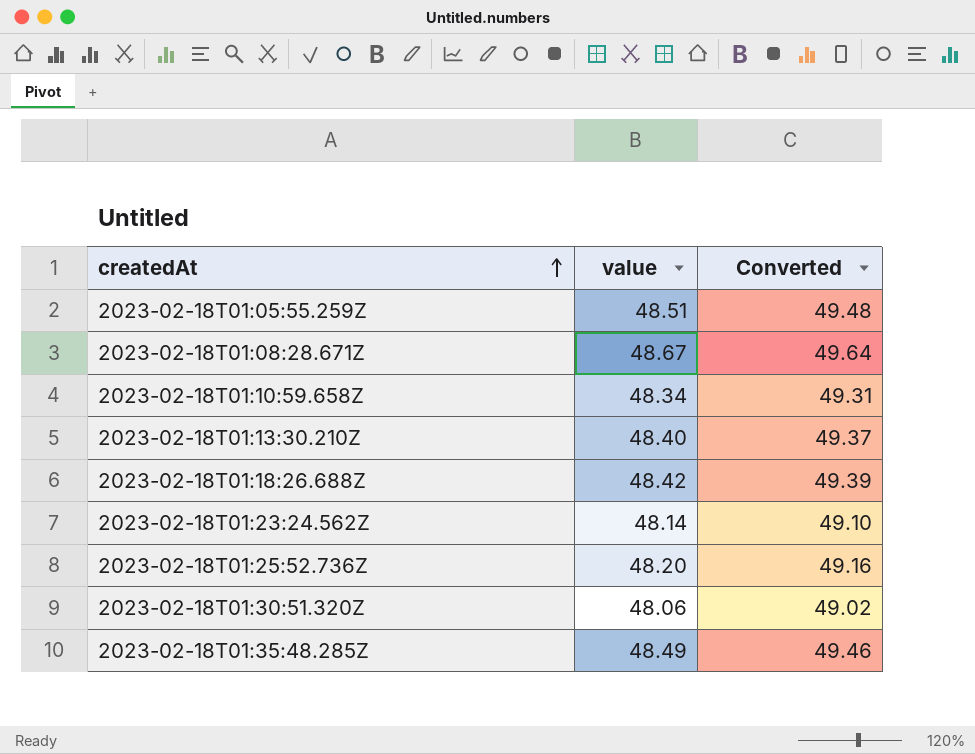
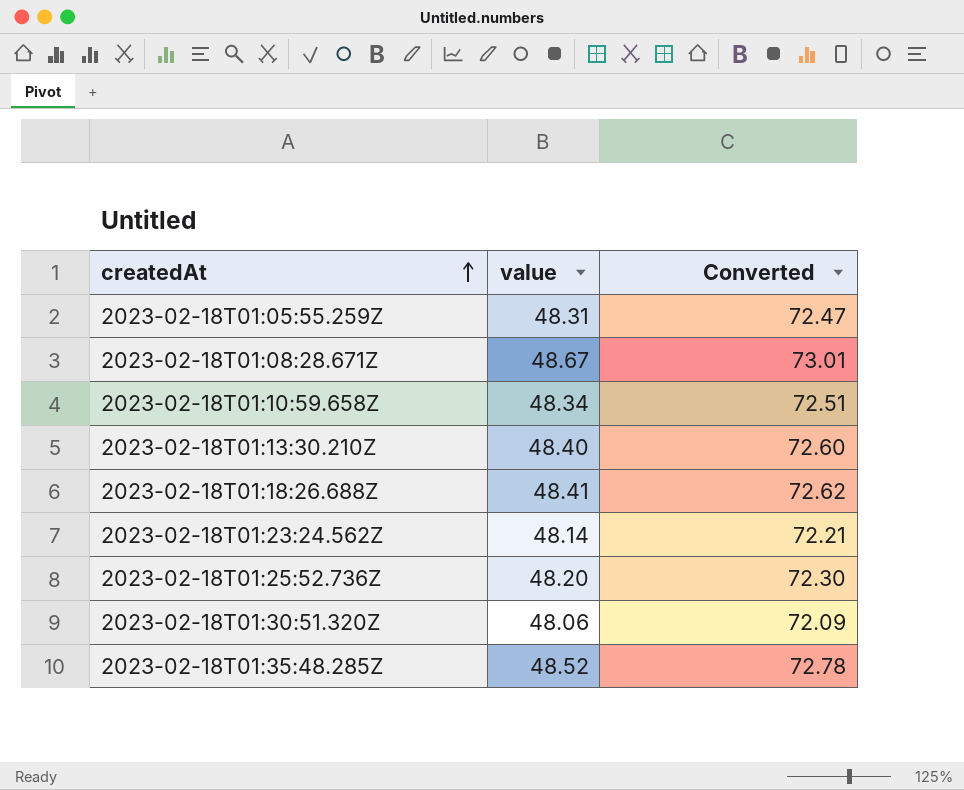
column Converted | formula: [value] * 1.02 -> [value] * 1.5
2023-02-18T01:05:55.259Z | value: 48.51 -> 48.31
2023-02-18T01:18:26.688Z | value: 48.42 -> 48.41
2023-02-18T01:35:48.285Z | value: 48.49 -> 48.52

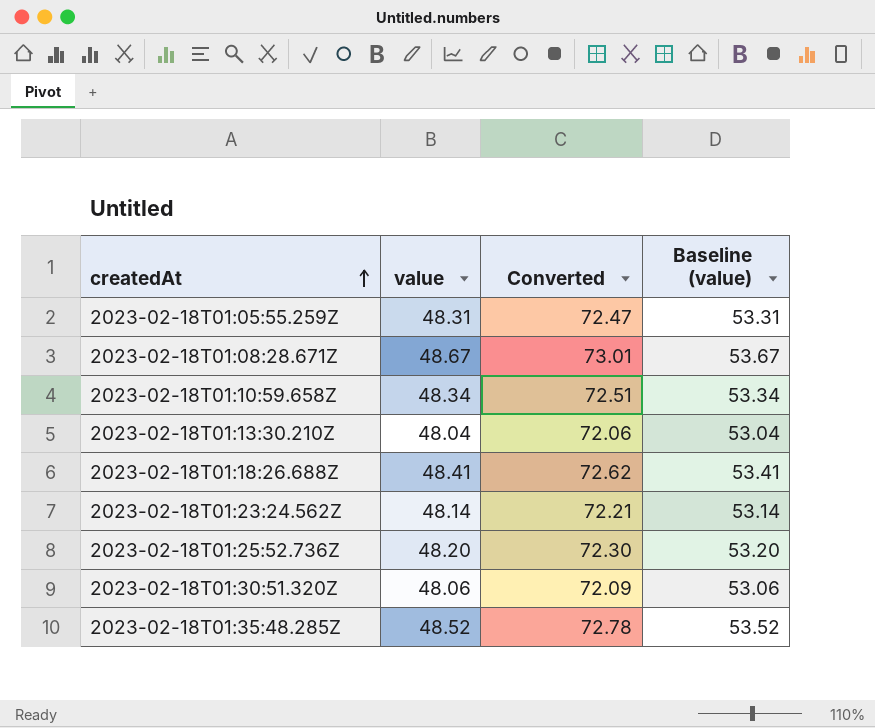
column Baseline (value) | formula: none -> [value] + 5
2023-02-18T01:13:30.210Z | value: 48.40 -> 48.04
2023-02-18T01:13:30.210Z | Converted: 72.60 -> 72.06

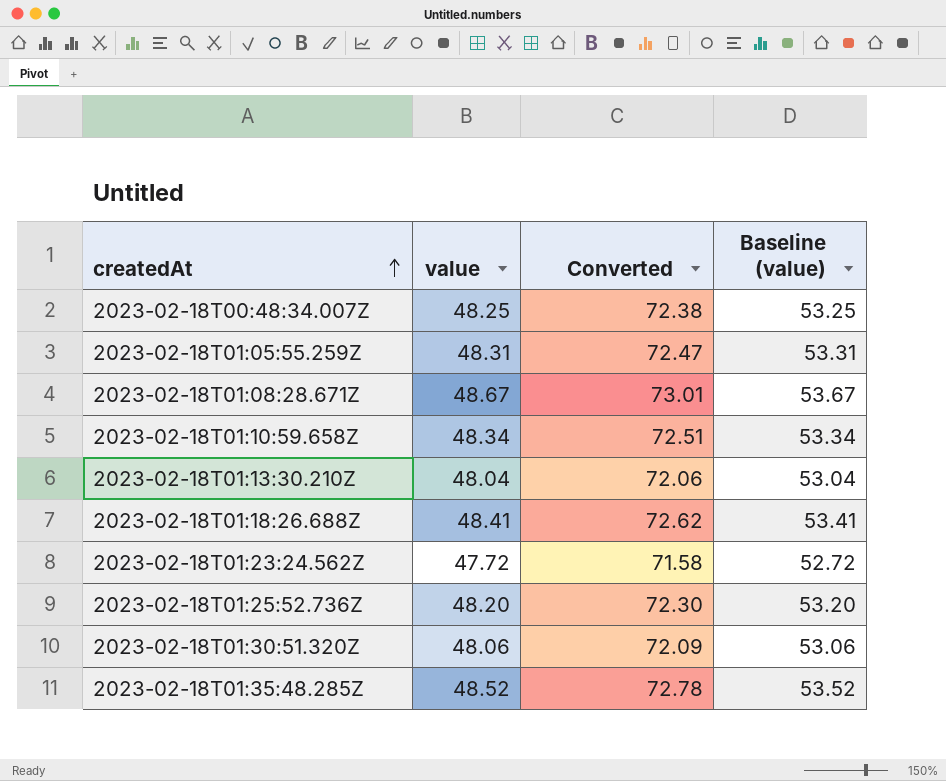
row 2023-02-18T00:48:34.007Z: none -> 48.25 | 72.38 | 53.25
2023-02-18T01:23:24.562Z | value: 48.14 -> 47.72
2023-02-18T01:23:24.562Z | Converted: 72.21 -> 71.58
2023-02-18T01:23:24.562Z | Baseline (value): 53.14 -> 52.72

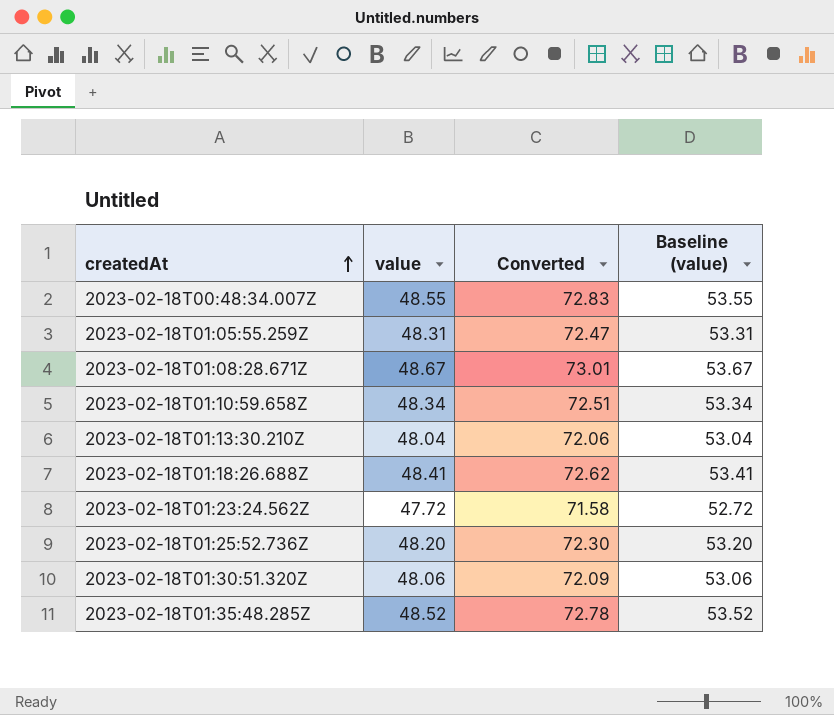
2023-02-18T00:48:34.007Z | value: 48.25 -> 48.55
2023-02-18T00:48:34.007Z | Converted: 72.38 -> 72.83
2023-02-18T00:48:34.007Z | Baseline (value): 53.25 -> 53.55

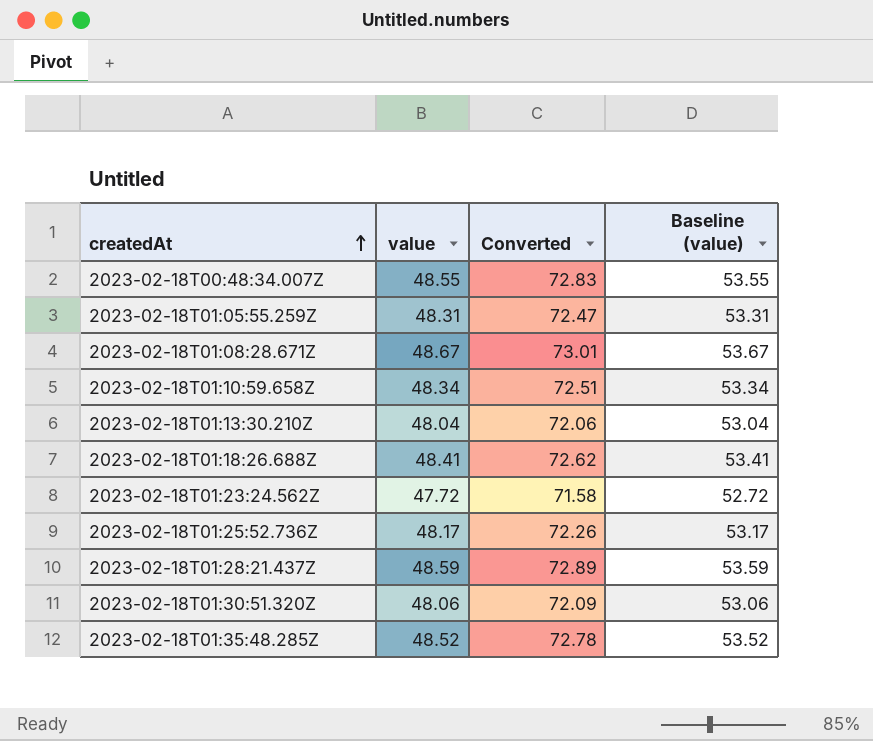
2023-02-18T01:25:52.736Z | value: 48.20 -> 48.17
2023-02-18T01:25:52.736Z | Converted: 72.30 -> 72.26
2023-02-18T01:25:52.736Z | Baseline (value): 53.20 -> 53.17
row 2023-02-18T01:28:21.437Z: none -> 48.59 | 72.89 | 53.59

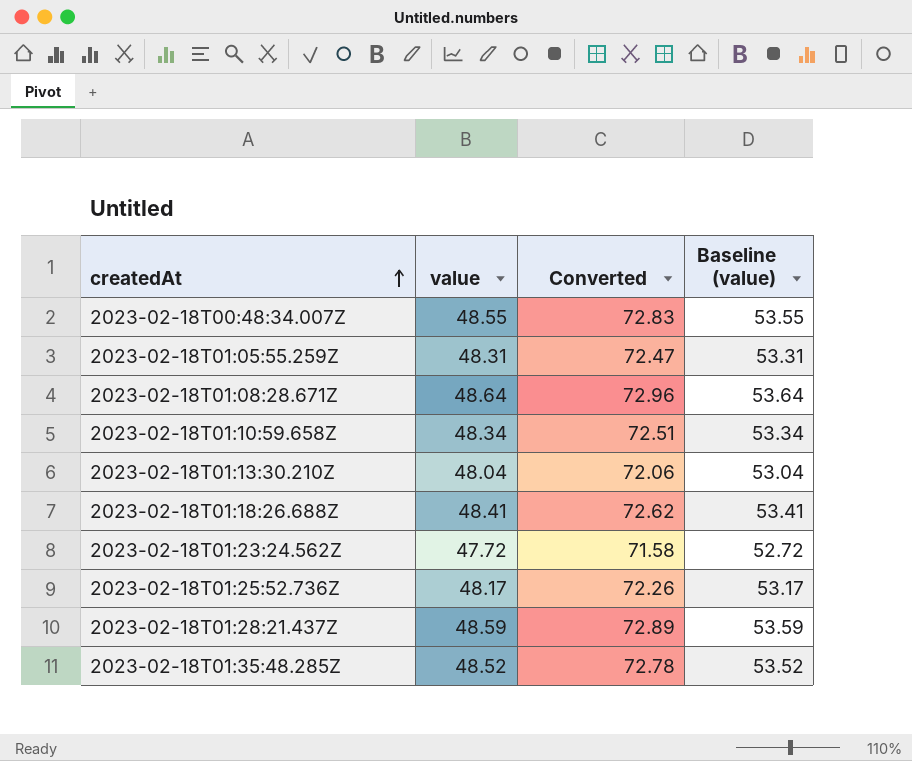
row 2023-02-18T01:30:51.320Z: 48.06 | 72.09 | 53.06 -> none
2023-02-18T01:08:28.671Z | value: 48.67 -> 48.64
2023-02-18T01:08:28.671Z | Converted: 73.01 -> 72.96
2023-02-18T01:08:28.671Z | Baseline (value): 53.67 -> 53.64

